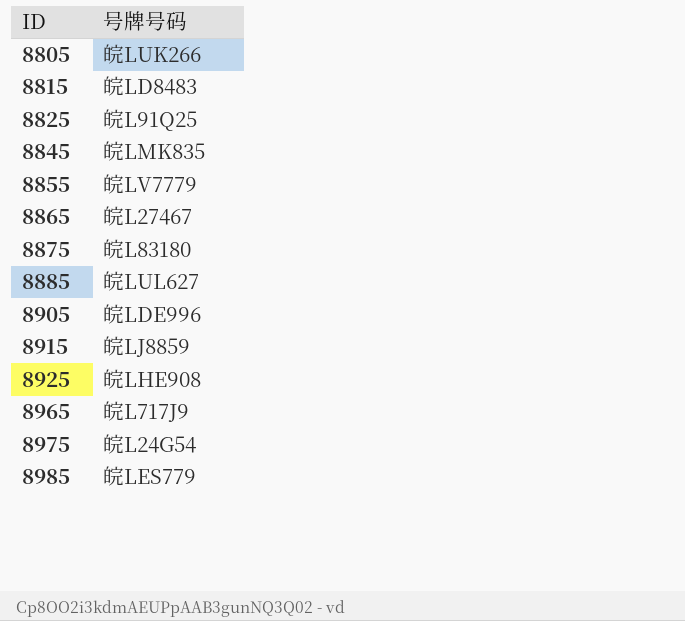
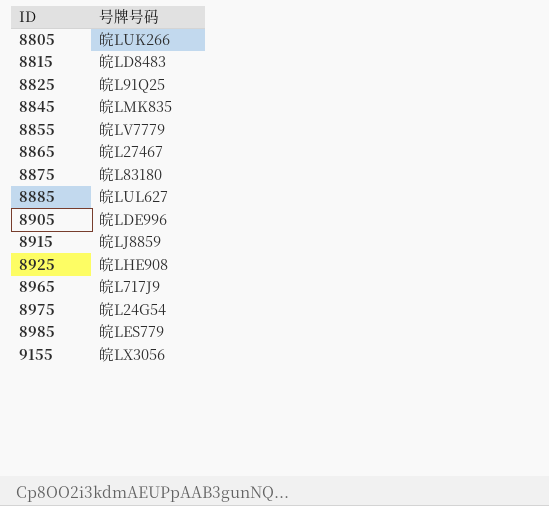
row 9155: none -> 皖LX3056

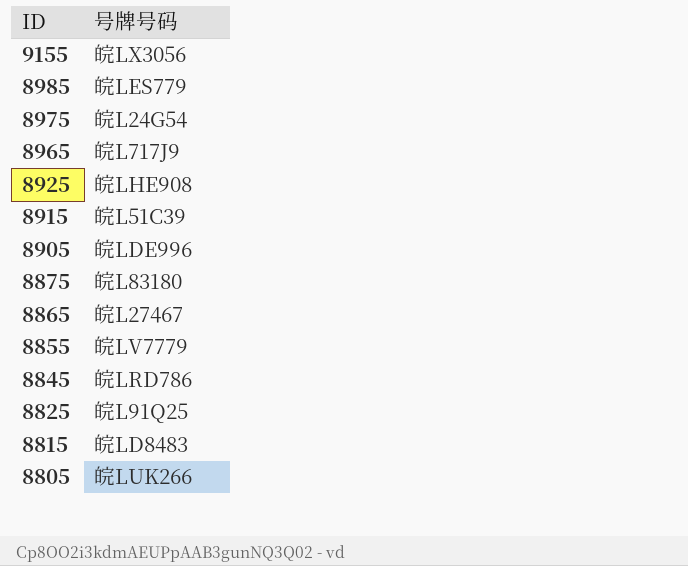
row order: ID ascending -> ID descending
row 8885: 皖LUL627 -> none
8915 | 号牌号码: 皖LJ8859 -> 皖L51C39
8845 | 号牌号码: 皖LMK835 -> 皖LRD786

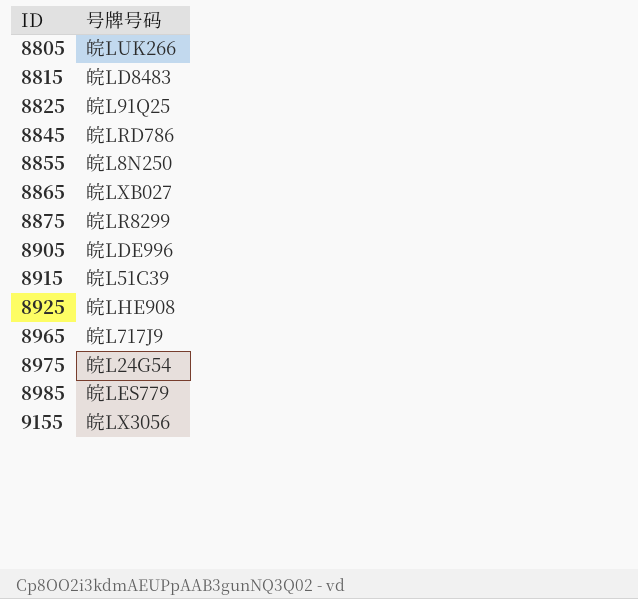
row order: ID descending -> ID ascending
8855 | 号牌号码: 皖LV7779 -> 皖L8N250
8865 | 号牌号码: 皖L27467 -> 皖LXB027
8875 | 号牌号码: 皖L83180 -> 皖LR8299

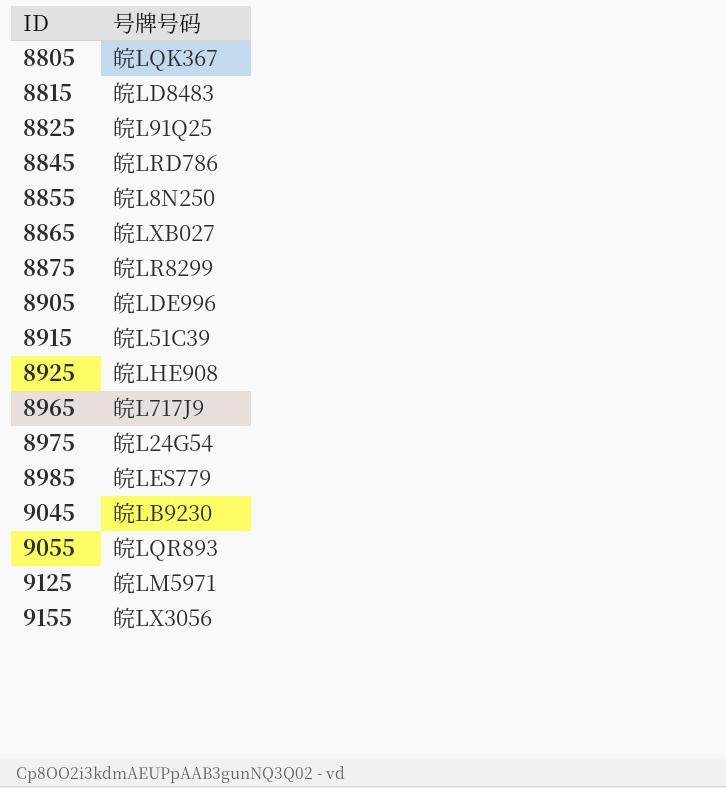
8805 | 号牌号码: 皖LUK266 -> 皖LQK367
row 9045: none -> 皖LB9230
row 9055: none -> 皖LQR893
row 9125: none -> 皖LM5971

